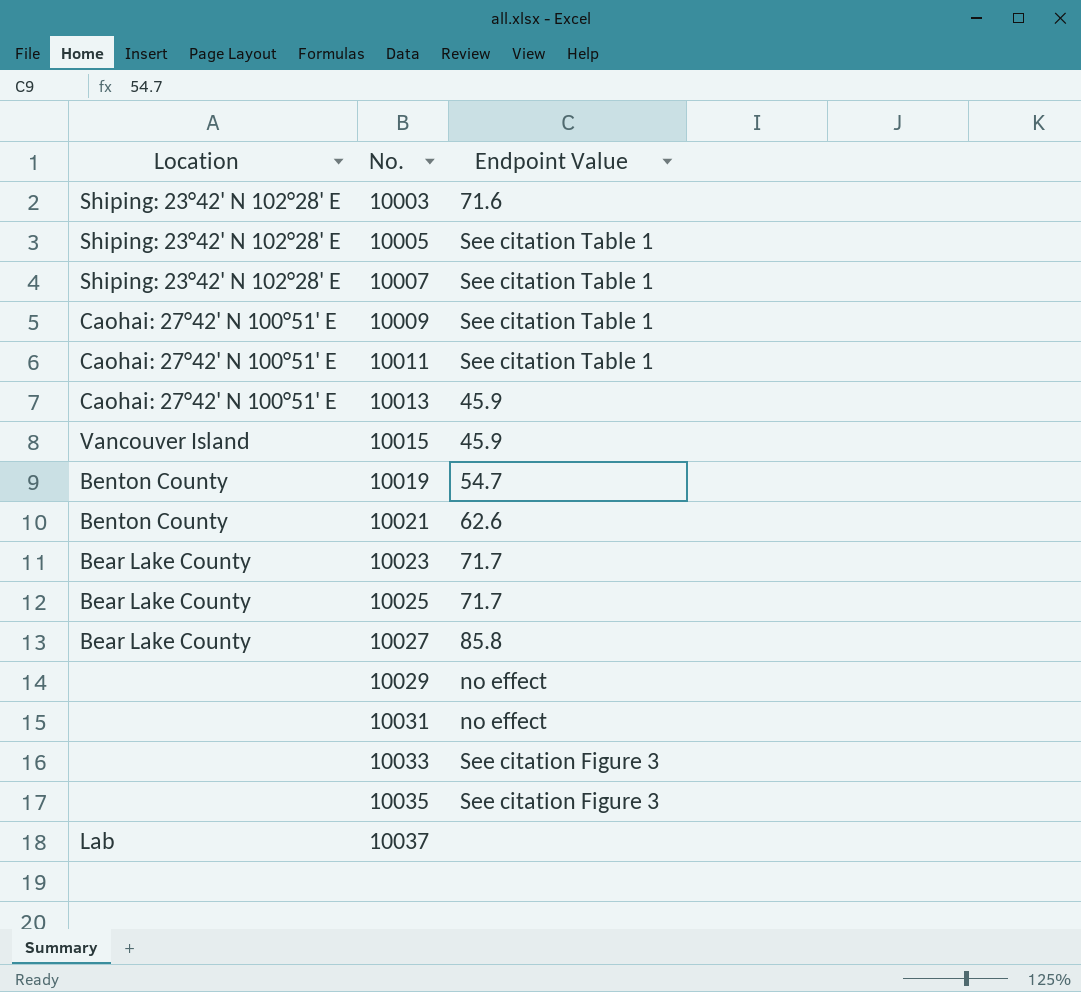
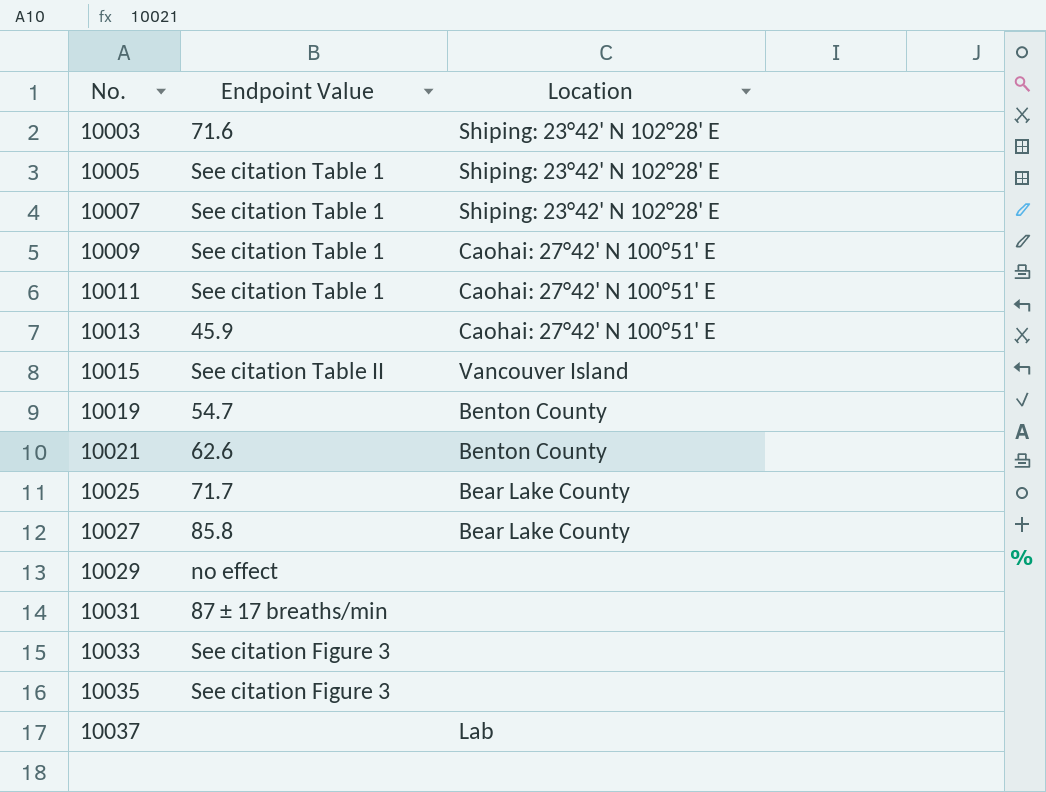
column Location | position: 1 -> 3
row 10023: Bear Lake County | 71.7 -> none
10015 | Endpoint Value: 45.9 -> See citation Table II
10031 | Endpoint Value: no effect -> 87 ± 17 breaths/min

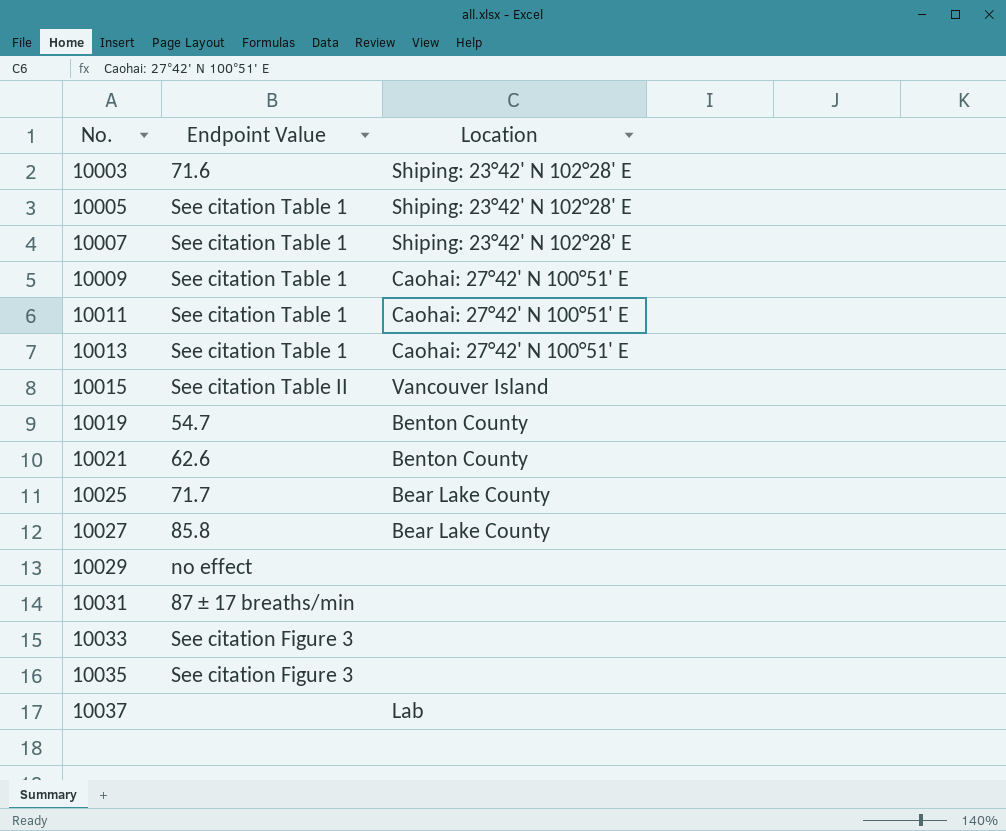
10013 | Endpoint Value: 45.9 -> See citation Table 1

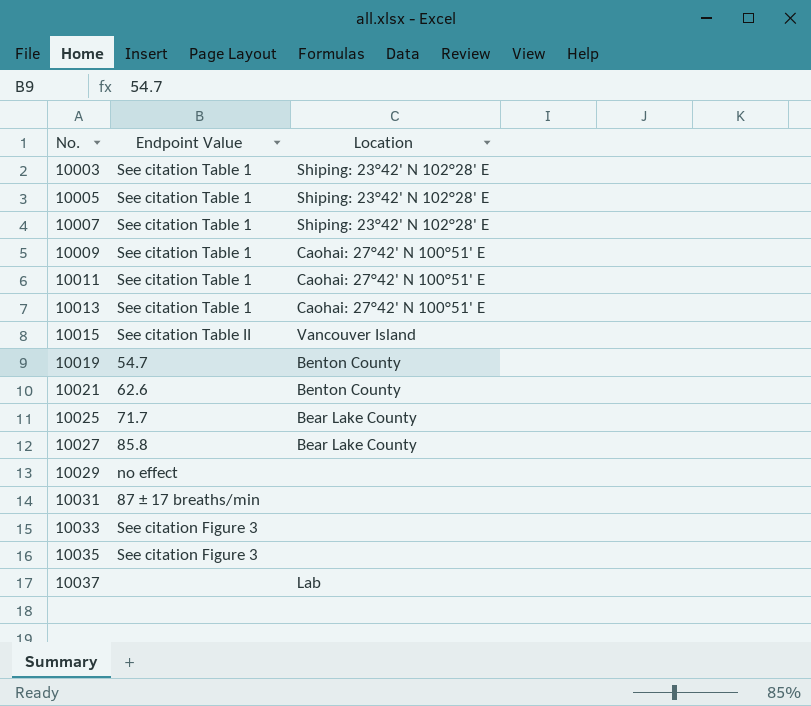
10003 | Endpoint Value: 71.6 -> See citation Table 1

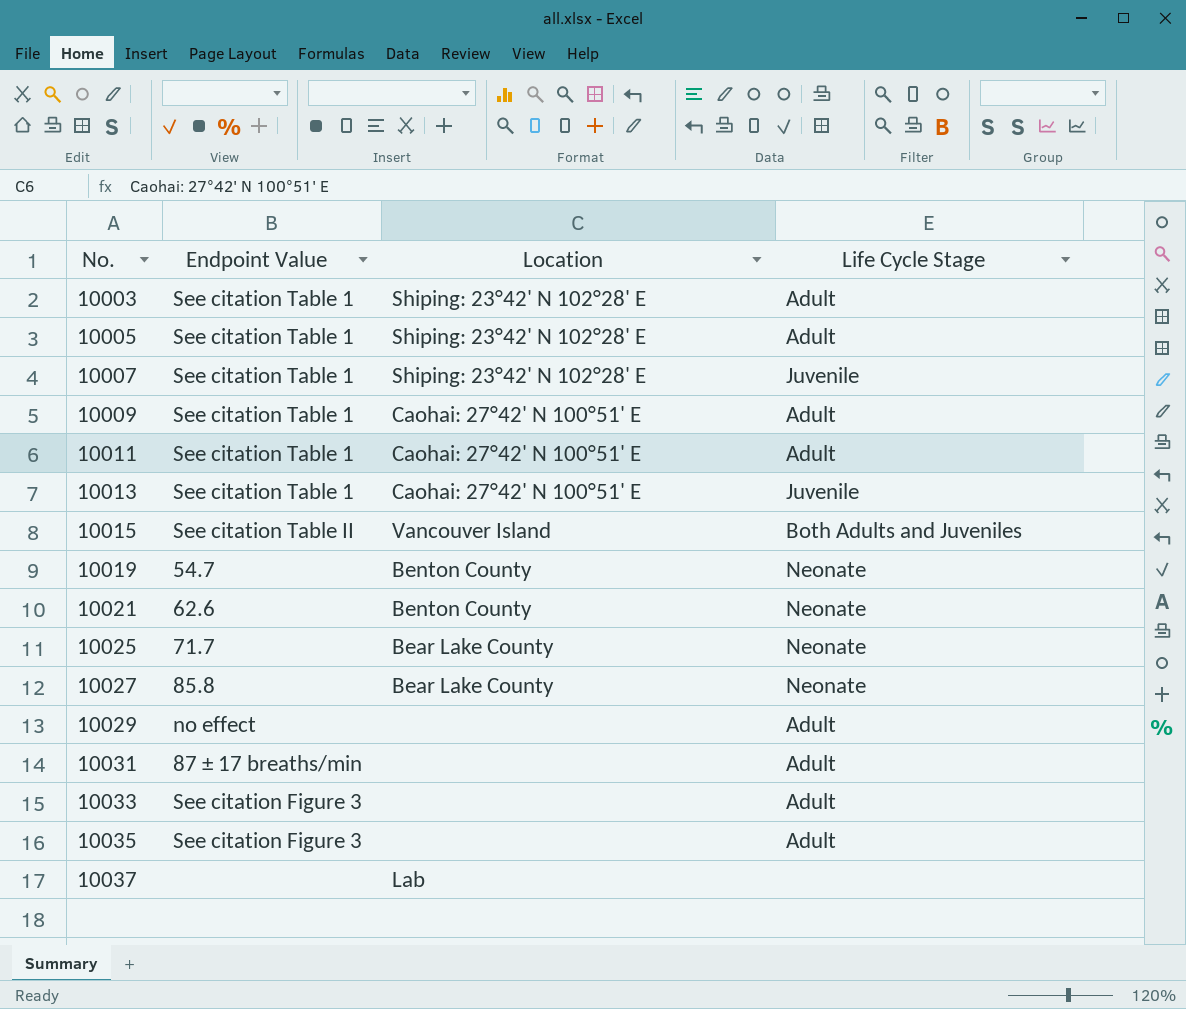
column Life Cycle Stage | position: none -> 4

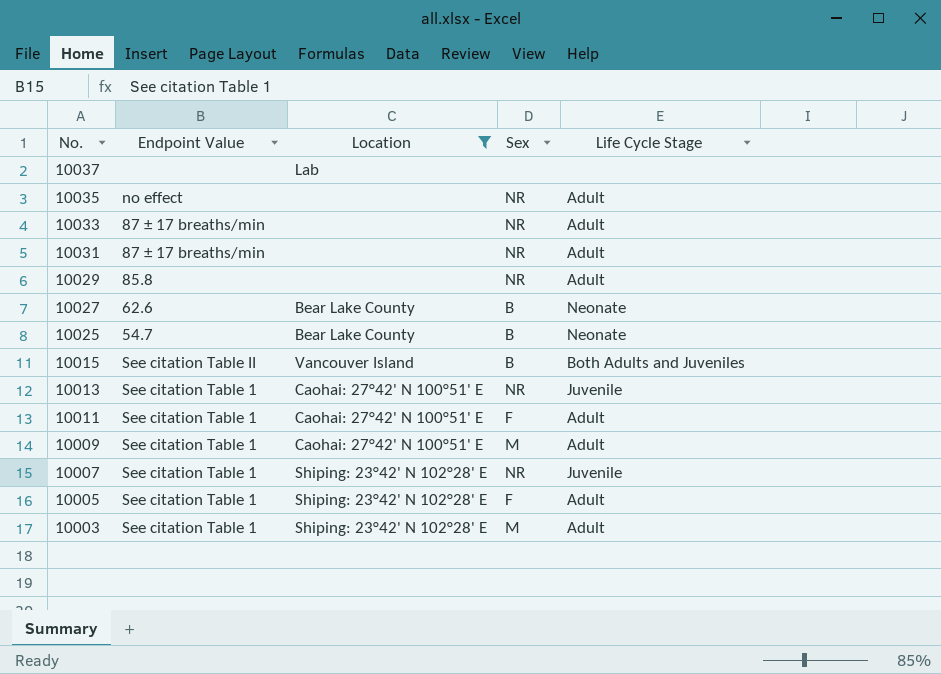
filter: none -> Location != Benton County
row order: No. ascending -> No. descending
column Sex | position: none -> 4
10035 | Endpoint Value: See citation Figure 3 -> no effect
10033 | Endpoint Value: See citation Figure 3 -> 87 ± 17 breaths/min
10029 | Endpoint Value: no effect -> 85.8
10027 | Endpoint Value: 85.8 -> 62.6
10025 | Endpoint Value: 71.7 -> 54.7

